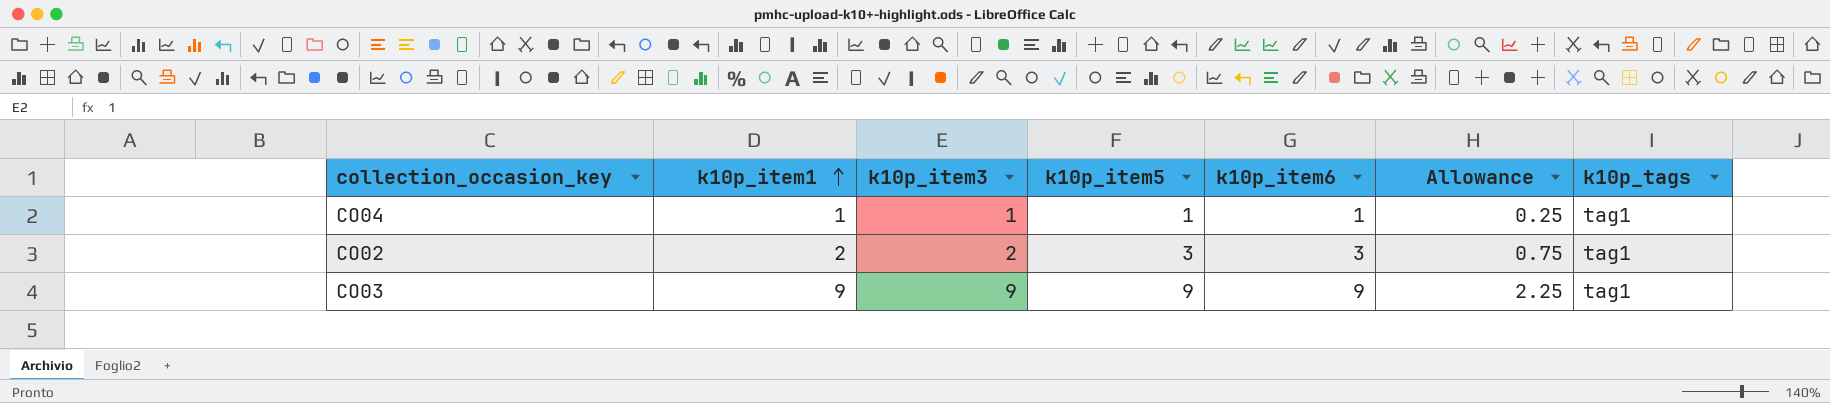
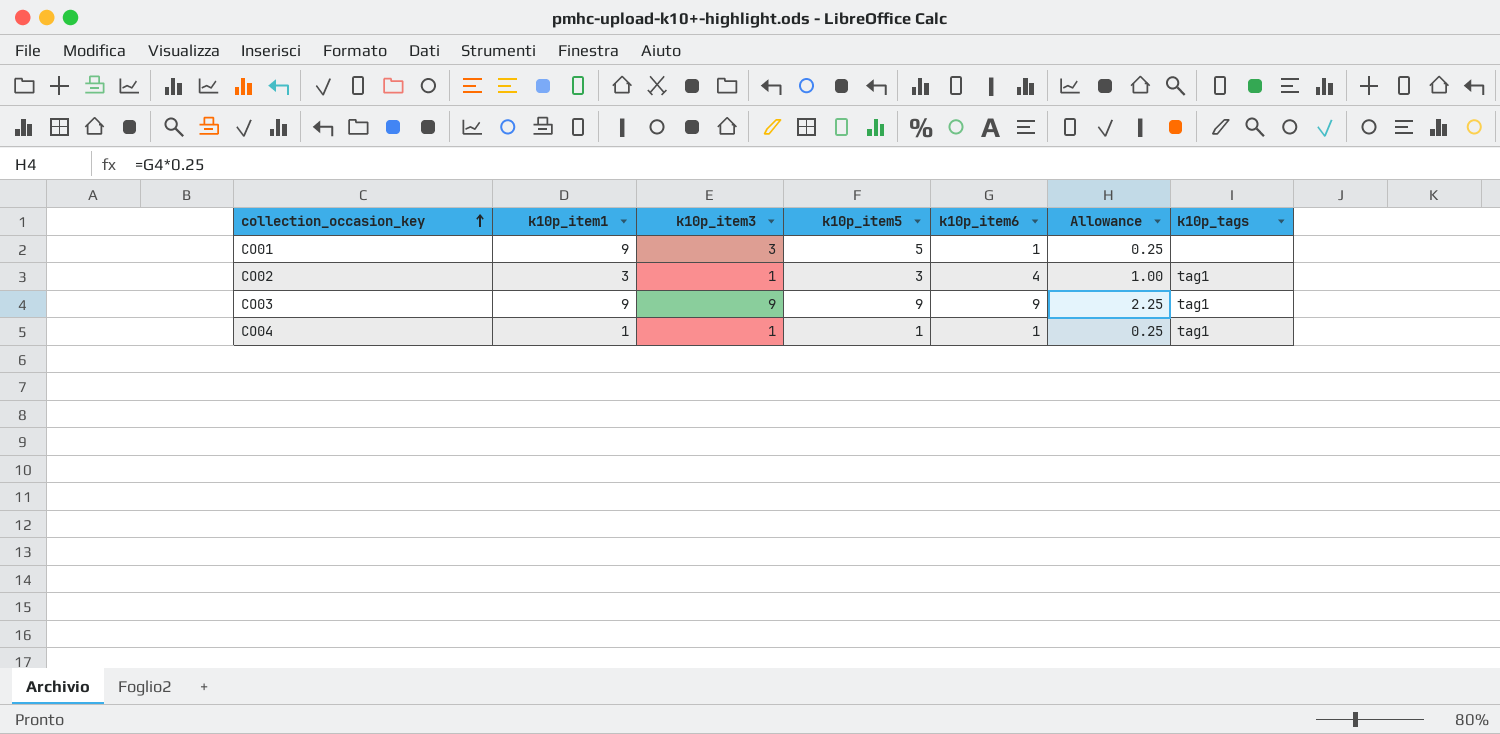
row order: k10p_item1 ascending -> collection_occasion_key ascending
row CO01: none -> 9 | 3 | 5 | 1 | 0.25 | none
CO02 | k10p_item1: 2 -> 3
CO02 | k10p_item3: 2 -> 1
CO02 | k10p_item6: 3 -> 4
CO02 | Allowance: 0.75 -> 1.00

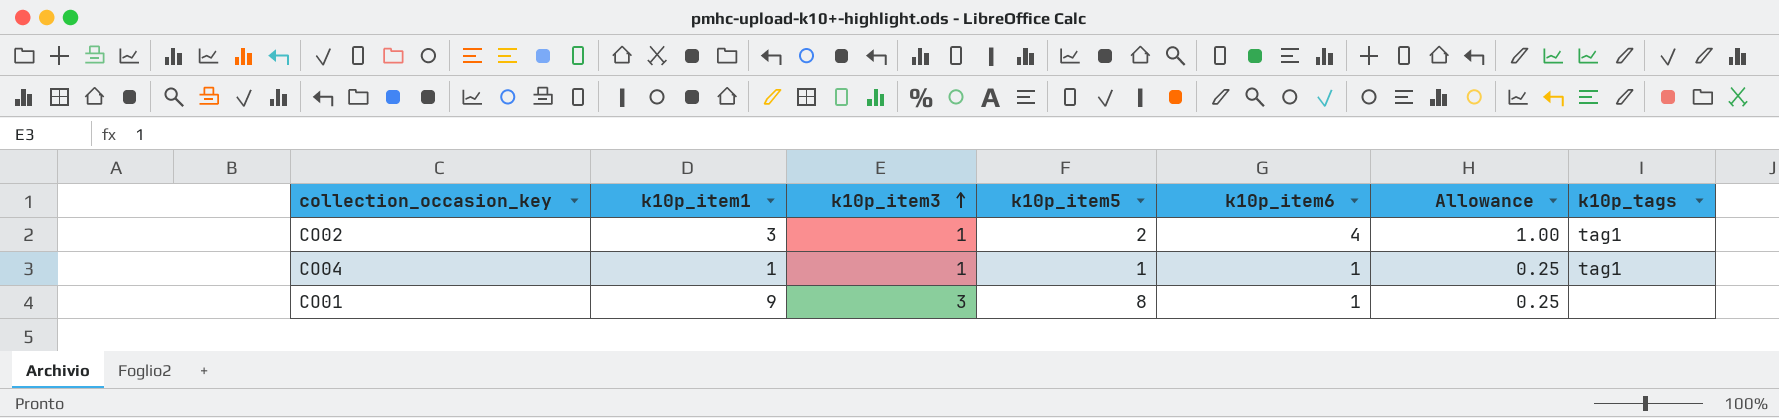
row order: collection_occasion_key ascending -> k10p_item3 ascending
row CO03: 9 | 9 | 9 | 9 | 2.25 | tag1 -> none
CO02 | k10p_item5: 3 -> 2
CO01 | k10p_item5: 5 -> 8

